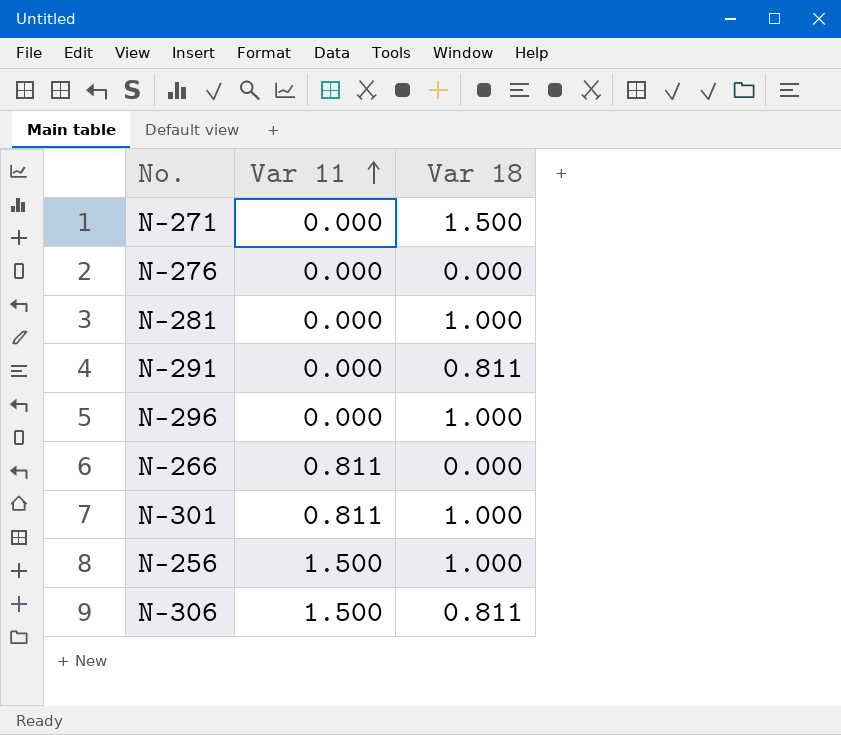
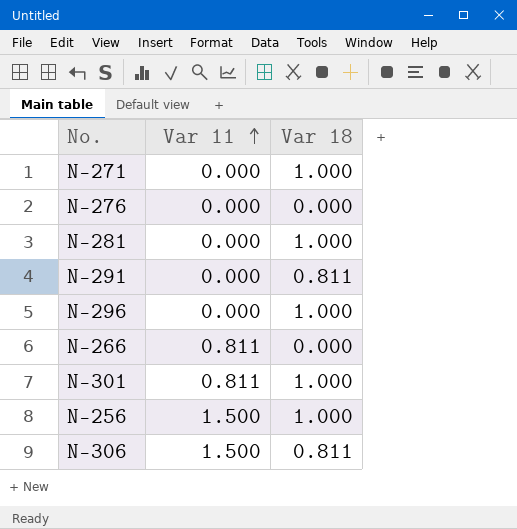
N-271 | Var 18: 1.500 -> 1.000

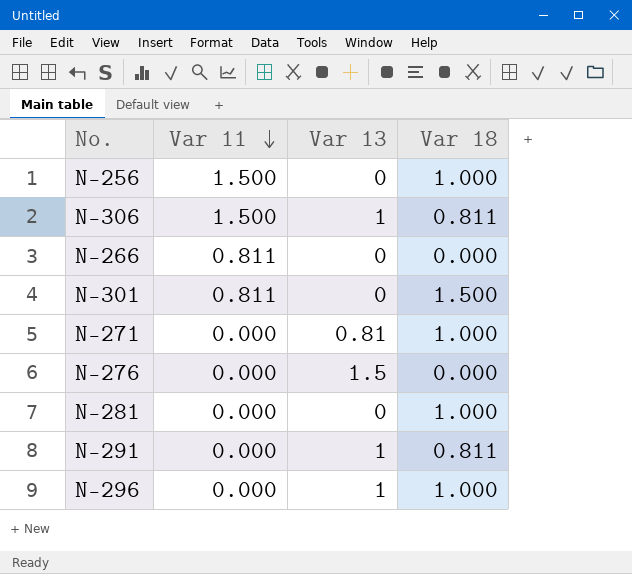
row order: Var 11 ascending -> Var 11 descending
column Var 13 | position: none -> 3
N-301 | Var 18: 1.000 -> 1.500

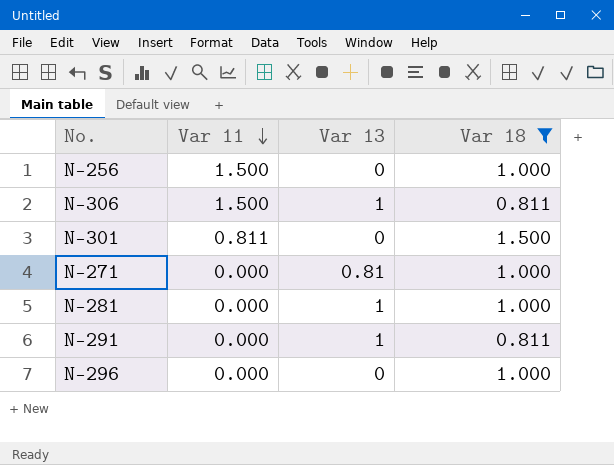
filter: none -> Var 18 != 0.000
N-281 | Var 13: 0 -> 1
N-296 | Var 13: 1 -> 0

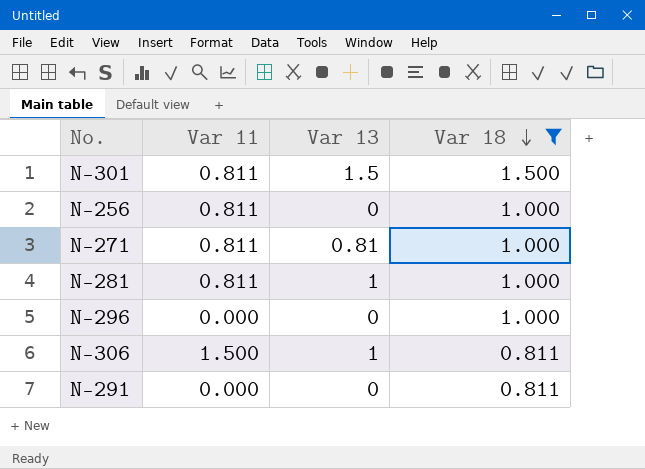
row order: Var 11 descending -> Var 18 descending
N-301 | Var 13: 0 -> 1.5
N-256 | Var 11: 1.500 -> 0.811
N-271 | Var 11: 0.000 -> 0.811
N-281 | Var 11: 0.000 -> 0.811
N-291 | Var 13: 1 -> 0

